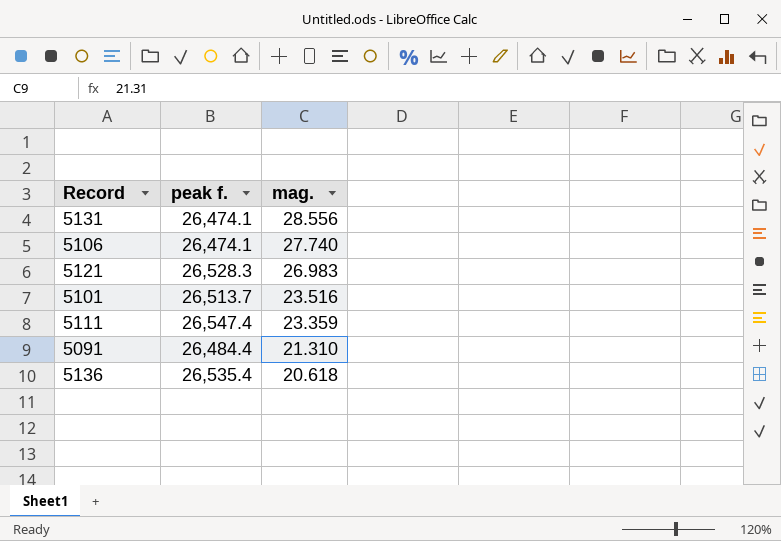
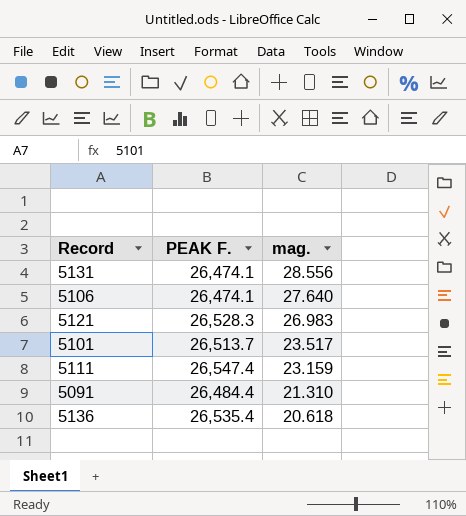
column name: peak f. -> PEAK F.
5106 | mag.: 27.740 -> 27.640
5101 | mag.: 23.516 -> 23.517
5111 | mag.: 23.359 -> 23.159

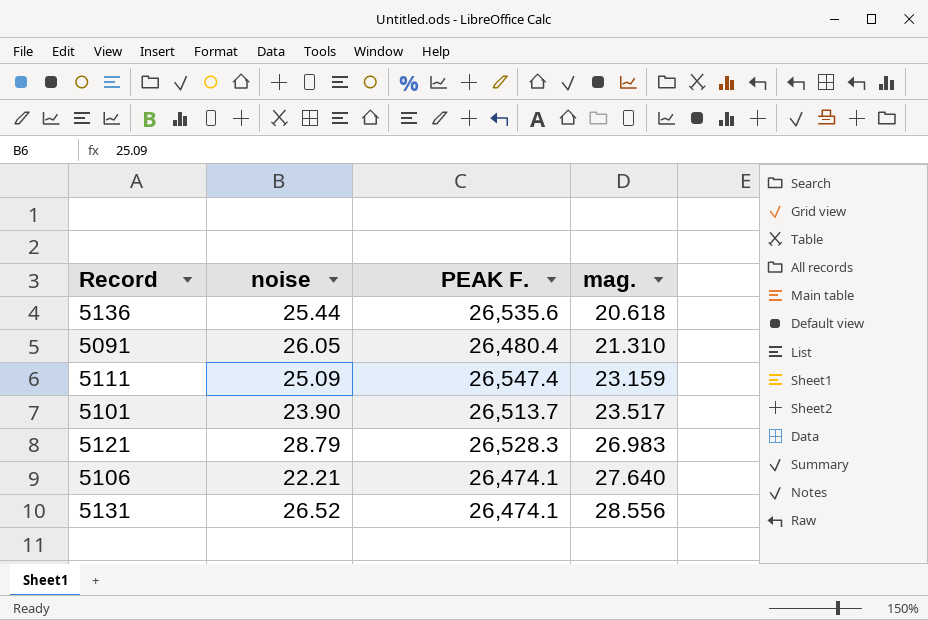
row order: mag. descending -> mag. ascending
column noise | position: none -> 2
5136 | PEAK F.: 26,535.4 -> 26,535.6
5091 | PEAK F.: 26,484.4 -> 26,480.4

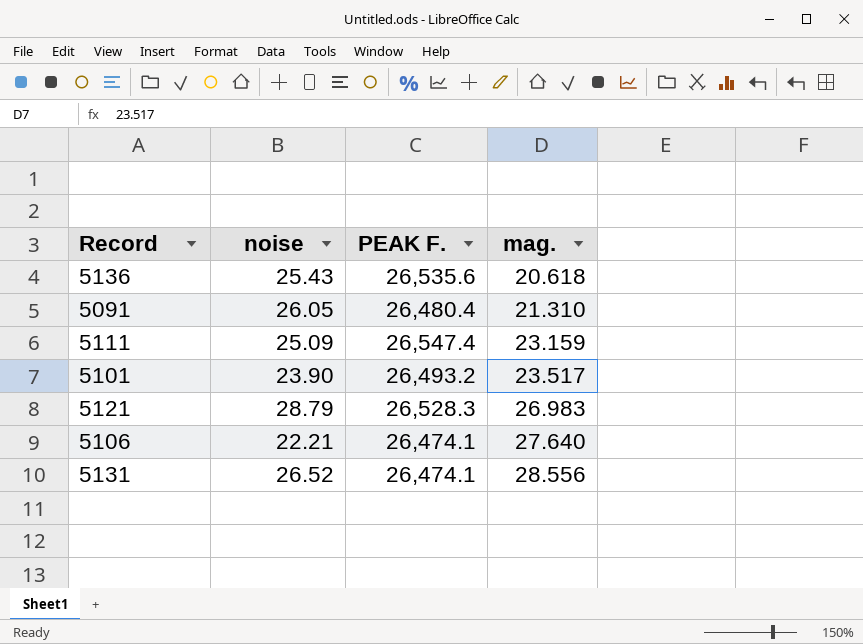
5136 | noise: 25.44 -> 25.43
5101 | PEAK F.: 26,513.7 -> 26,493.2

